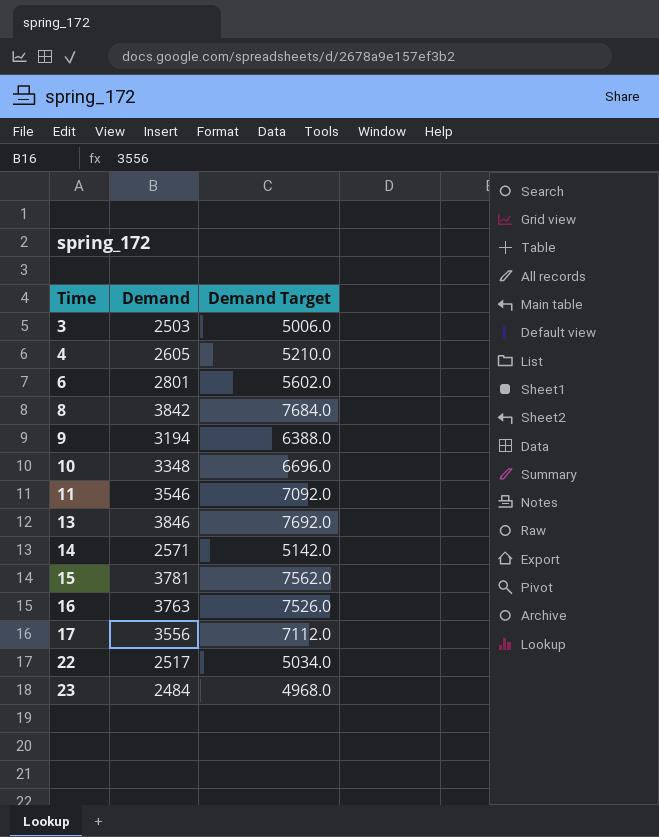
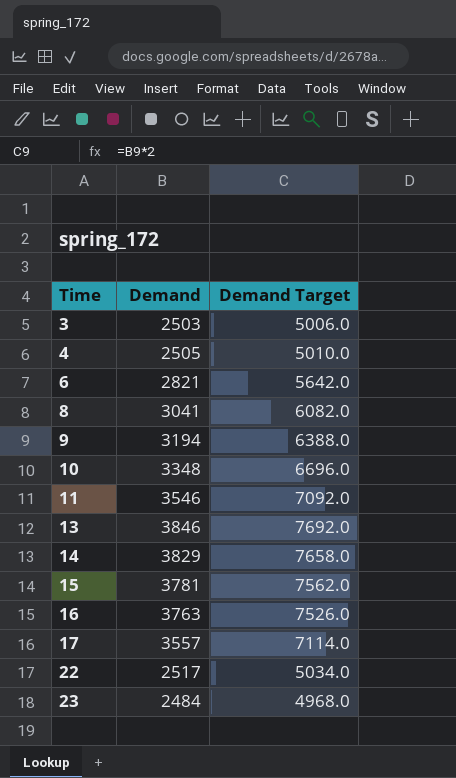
4 | Demand: 2605 -> 2505
4 | Demand Target: 5210.0 -> 5010.0
6 | Demand: 2801 -> 2821
6 | Demand Target: 5602.0 -> 5642.0
8 | Demand: 3842 -> 3041
8 | Demand Target: 7684.0 -> 6082.0
14 | Demand: 2571 -> 3829
14 | Demand Target: 5142.0 -> 7658.0
17 | Demand: 3556 -> 3557
17 | Demand Target: 7112.0 -> 7114.0

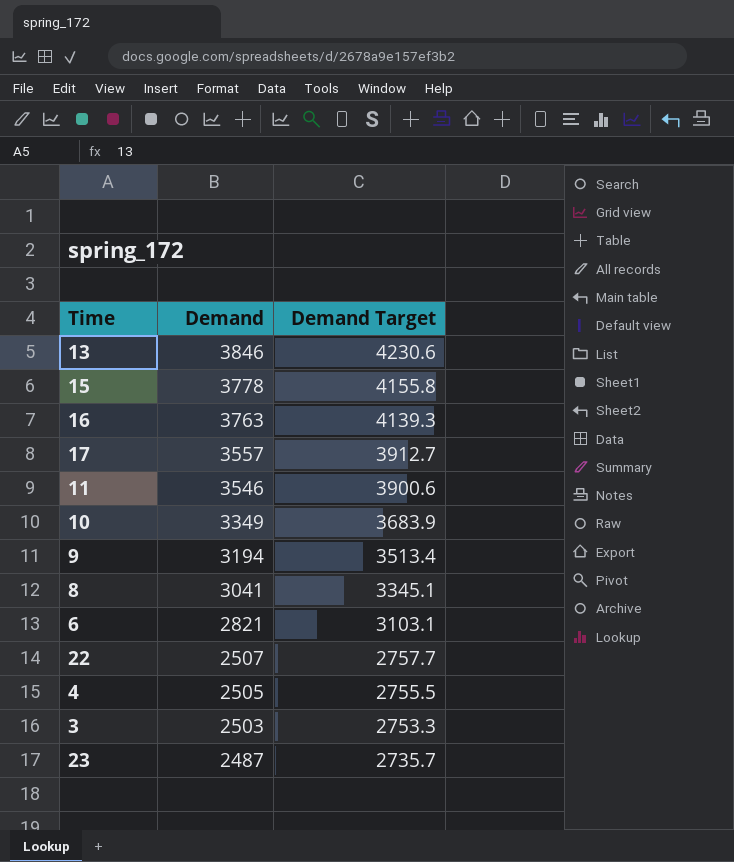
row order: Time ascending -> Demand descending
column Demand Target | formula: [Demand] * 2 -> [Demand] * 1.1
row 14: 3829 | 7658.0 -> none
15 | Demand: 3781 -> 3778
10 | Demand: 3348 -> 3349
22 | Demand: 2517 -> 2507
23 | Demand: 2484 -> 2487

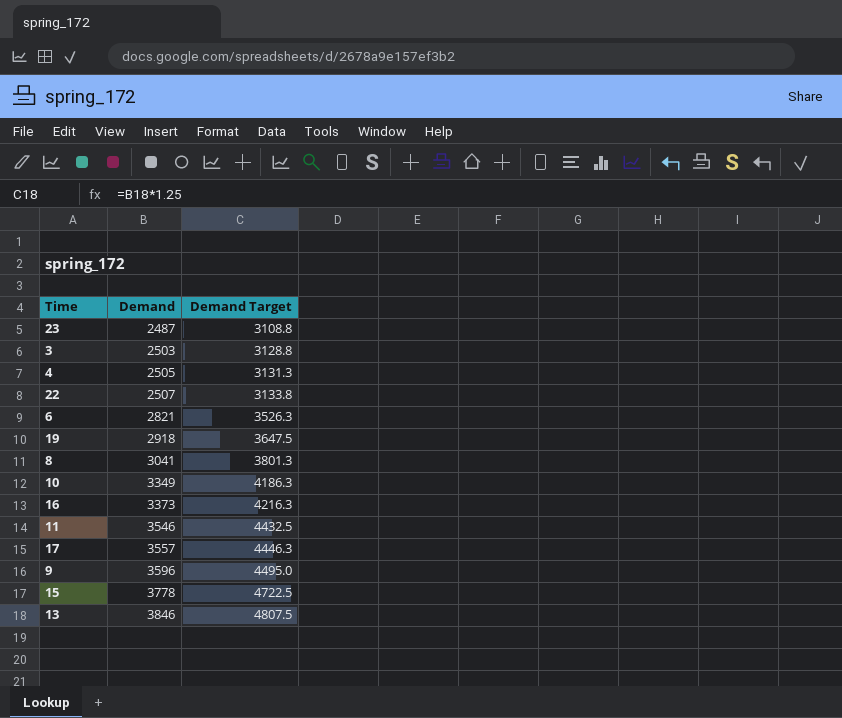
row order: Demand descending -> Demand ascending
column Demand Target | formula: [Demand] * 1.1 -> [Demand] * 1.25
row 19: none -> 2918 | 3647.5
16 | Demand: 3763 -> 3373
9 | Demand: 3194 -> 3596

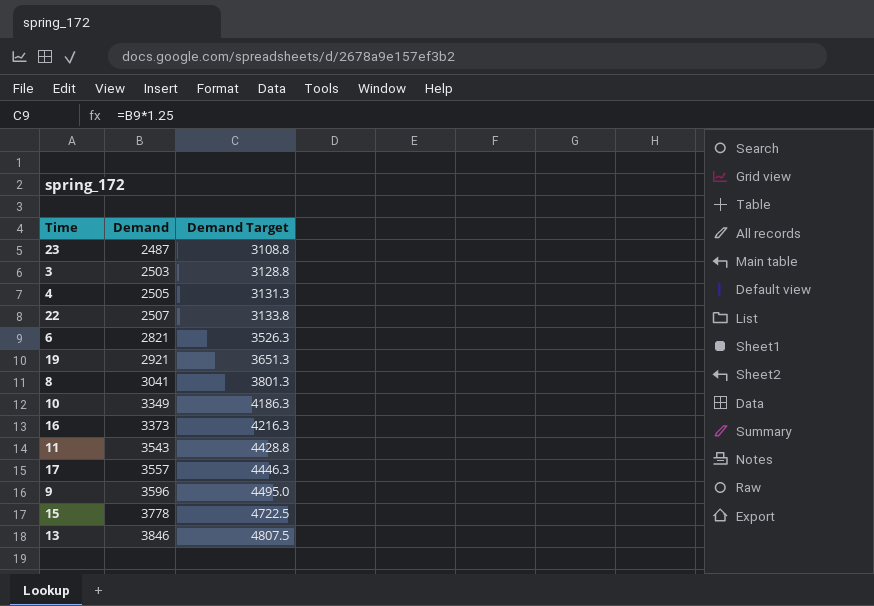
19 | Demand: 2918 -> 2921
19 | Demand Target: 3647.5 -> 3651.3
11 | Demand: 3546 -> 3543
11 | Demand Target: 4432.5 -> 4428.8

